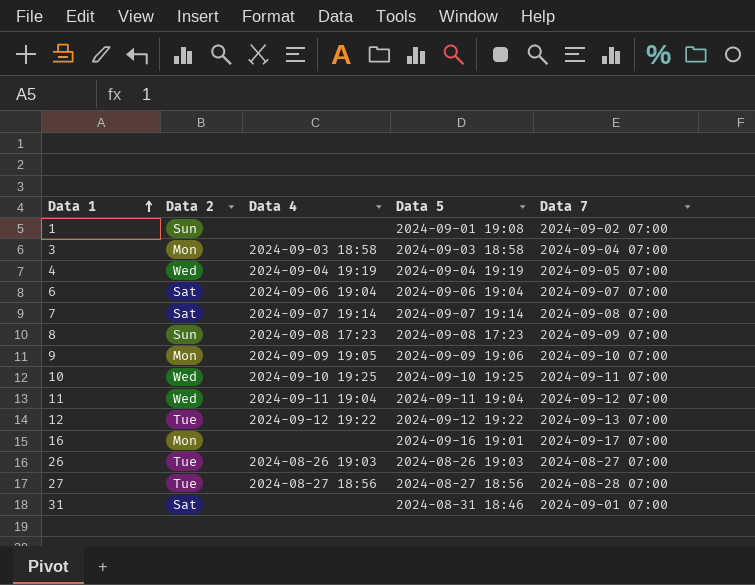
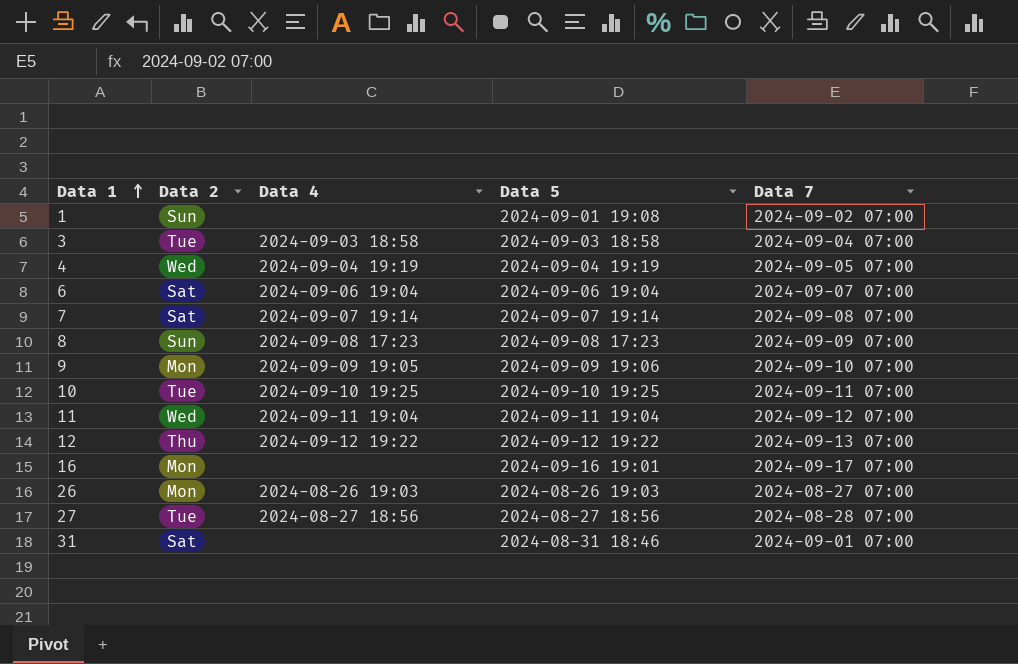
3 | Data 2: Mon -> Tue
10 | Data 2: Wed -> Tue
12 | Data 2: Tue -> Thu
26 | Data 2: Tue -> Mon

